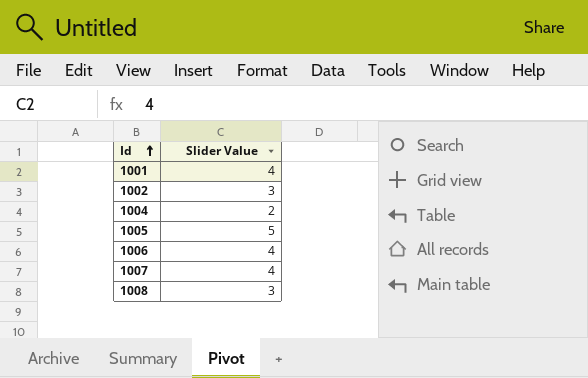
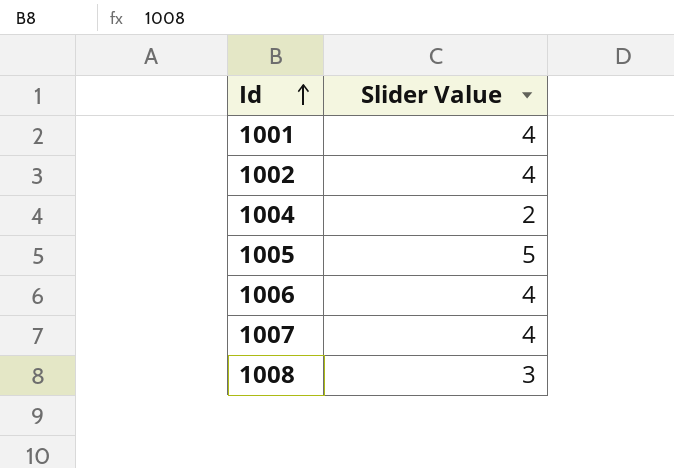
1002 | Slider Value: 3 -> 4

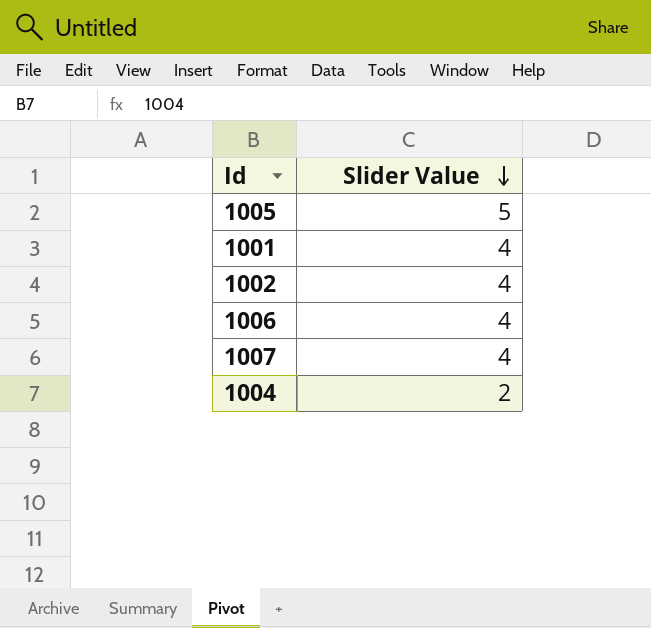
row order: Id ascending -> Slider Value descending
row 1008: 3 -> none

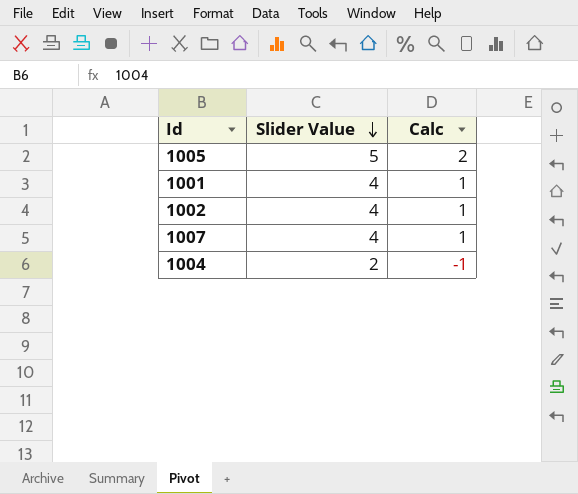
column Calc | formula: none -> [Slider Value] - 3
row 1006: 4 -> none

